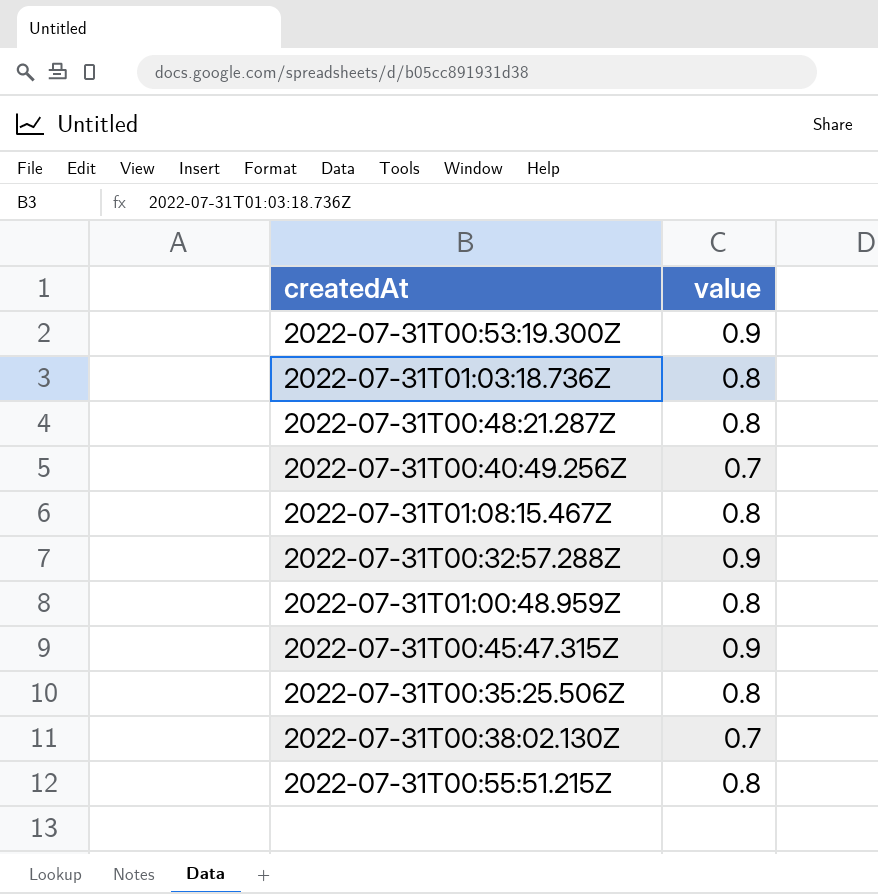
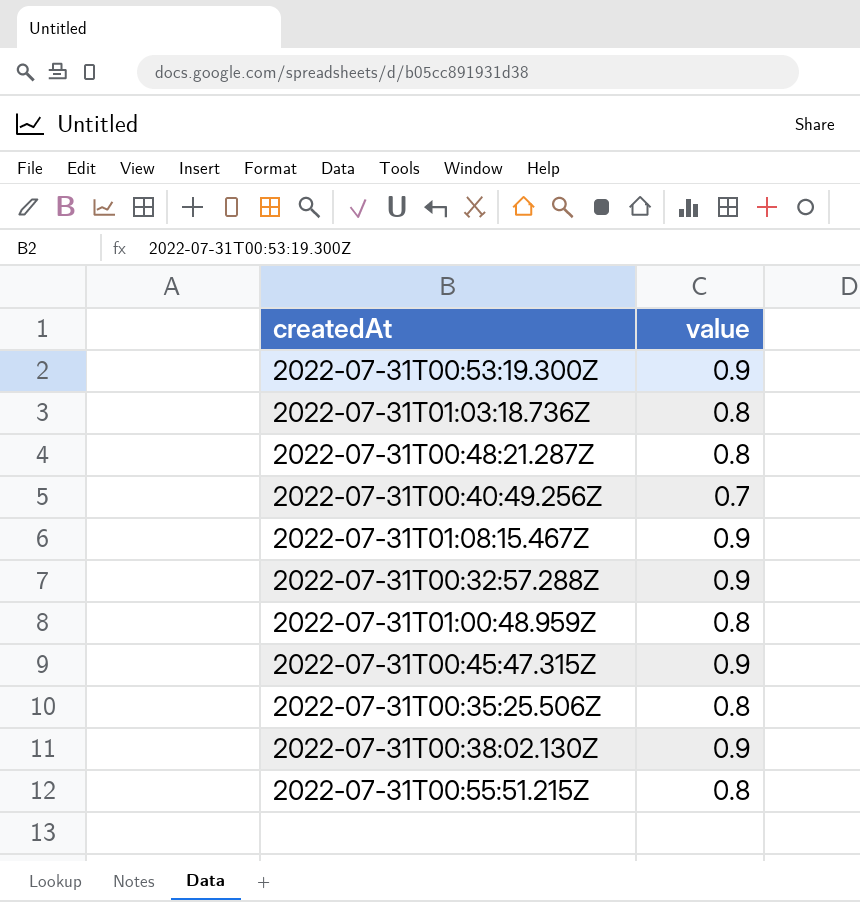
2022-07-31T01:08:15.467Z | value: 0.8 -> 0.9
2022-07-31T00:38:02.130Z | value: 0.7 -> 0.9

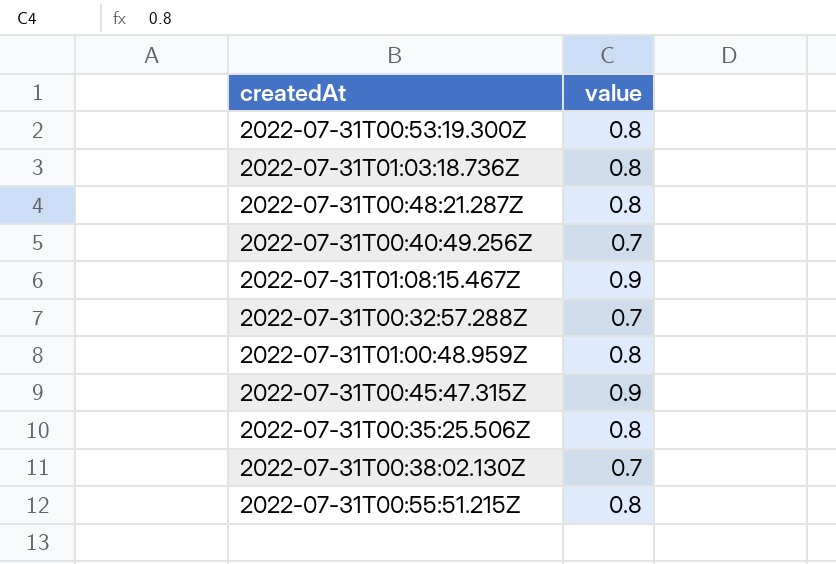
2022-07-31T00:53:19.300Z | value: 0.9 -> 0.8
2022-07-31T00:32:57.288Z | value: 0.9 -> 0.7
2022-07-31T00:38:02.130Z | value: 0.9 -> 0.7

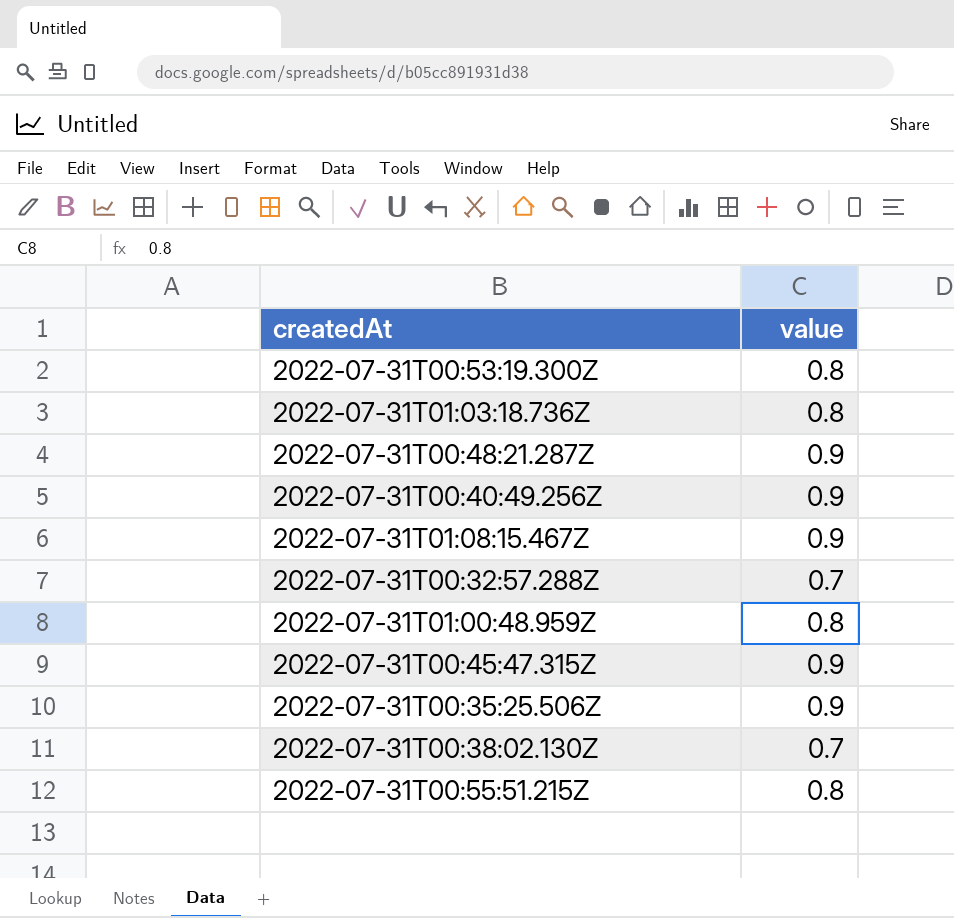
2022-07-31T00:48:21.287Z | value: 0.8 -> 0.9
2022-07-31T00:40:49.256Z | value: 0.7 -> 0.9
2022-07-31T00:35:25.506Z | value: 0.8 -> 0.9

